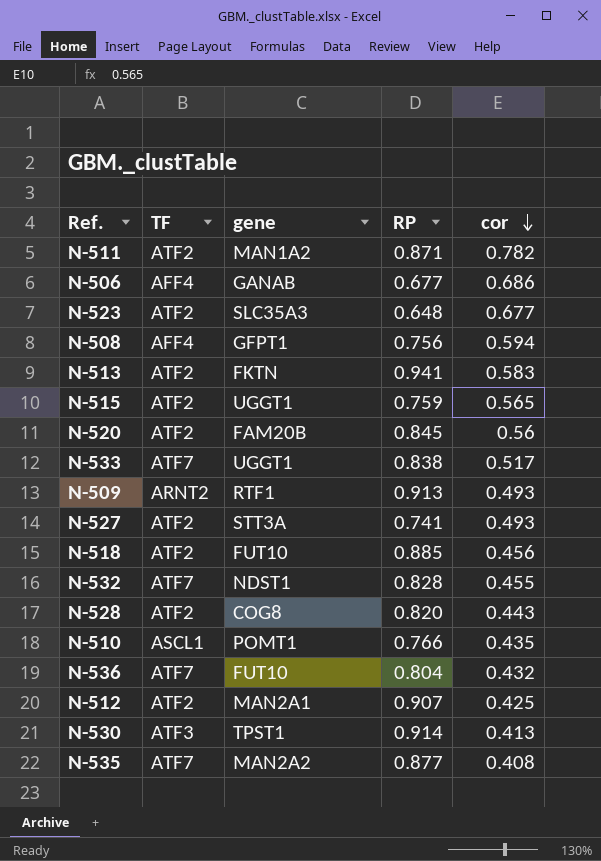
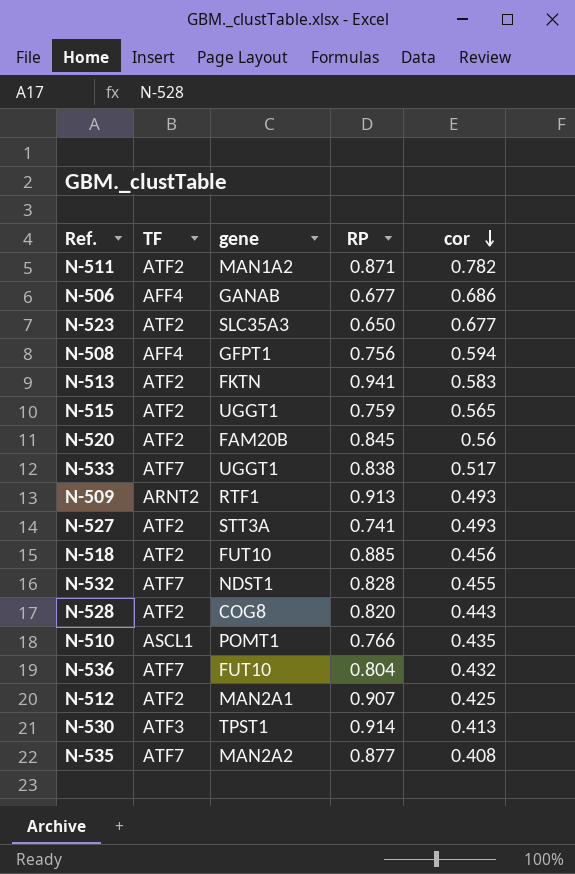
N-523 | RP: 0.648 -> 0.650

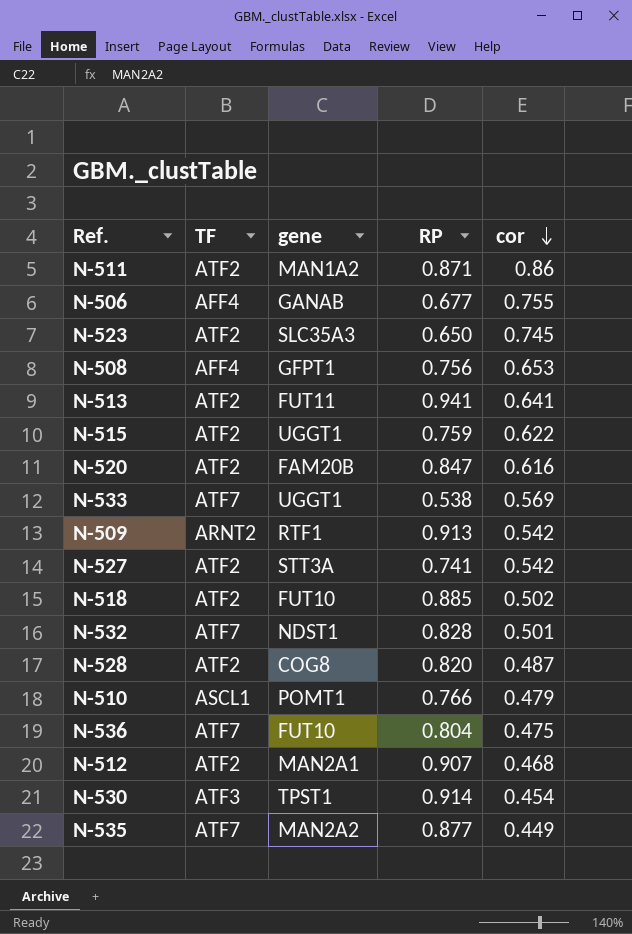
N-511 | cor: 0.782 -> 0.86
N-506 | cor: 0.686 -> 0.755
N-523 | cor: 0.677 -> 0.745
N-508 | cor: 0.594 -> 0.653
N-513 | gene: FKTN -> FUT11
N-513 | cor: 0.583 -> 0.641
N-515 | cor: 0.565 -> 0.622
N-520 | RP: 0.845 -> 0.847
N-520 | cor: 0.56 -> 0.616
N-533 | RP: 0.838 -> 0.538
N-533 | cor: 0.517 -> 0.569
N-509 | cor: 0.493 -> 0.542
N-527 | cor: 0.493 -> 0.542
N-518 | cor: 0.456 -> 0.502
N-532 | cor: 0.455 -> 0.501
N-528 | cor: 0.443 -> 0.487
N-510 | cor: 0.435 -> 0.479
N-536 | cor: 0.432 -> 0.475
N-512 | cor: 0.425 -> 0.468
N-530 | cor: 0.413 -> 0.454
N-535 | cor: 0.408 -> 0.449

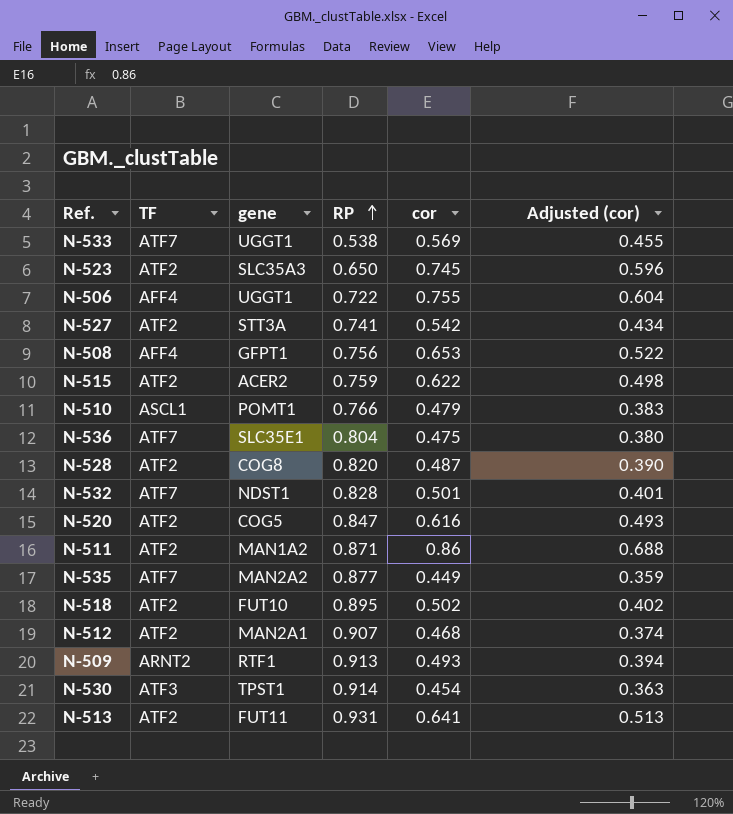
row order: cor descending -> RP ascending
column Adjusted (cor) | formula: none -> [cor] * 0.8
N-506 | gene: GANAB -> UGGT1
N-506 | RP: 0.677 -> 0.722
N-515 | gene: UGGT1 -> ACER2
N-536 | gene: FUT10 -> SLC35E1
N-520 | gene: FAM20B -> COG5
N-518 | RP: 0.885 -> 0.895
N-509 | cor: 0.542 -> 0.493
N-513 | RP: 0.941 -> 0.931

